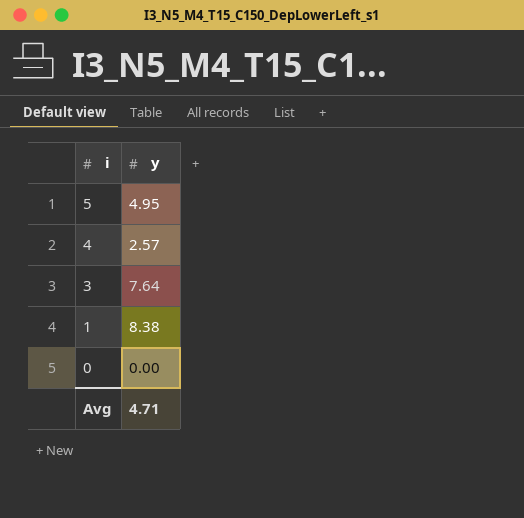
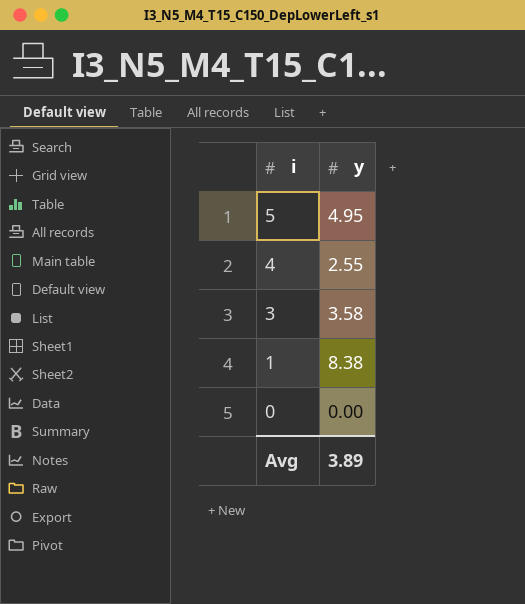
4 | y: 2.57 -> 2.55
3 | y: 7.64 -> 3.58
Avg | y: 4.71 -> 3.89

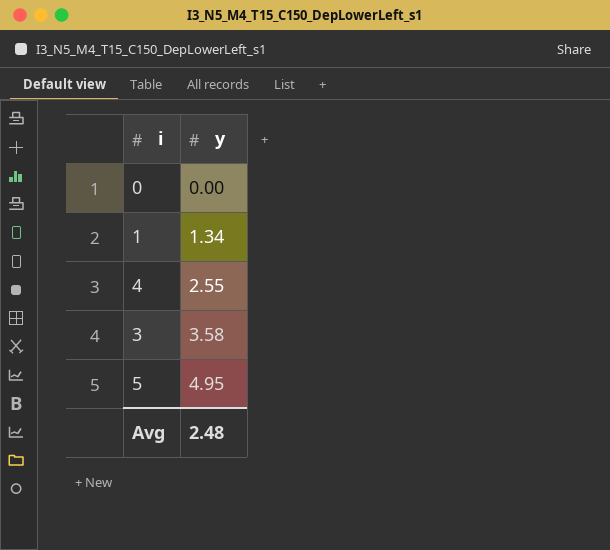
row order: i descending -> y ascending
1 | y: 8.38 -> 1.34
Avg | y: 3.89 -> 2.48

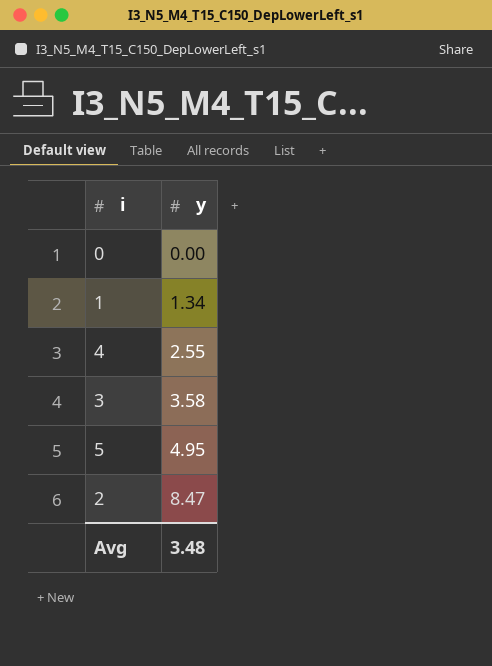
row 2: none -> 8.47
Avg | y: 2.48 -> 3.48

